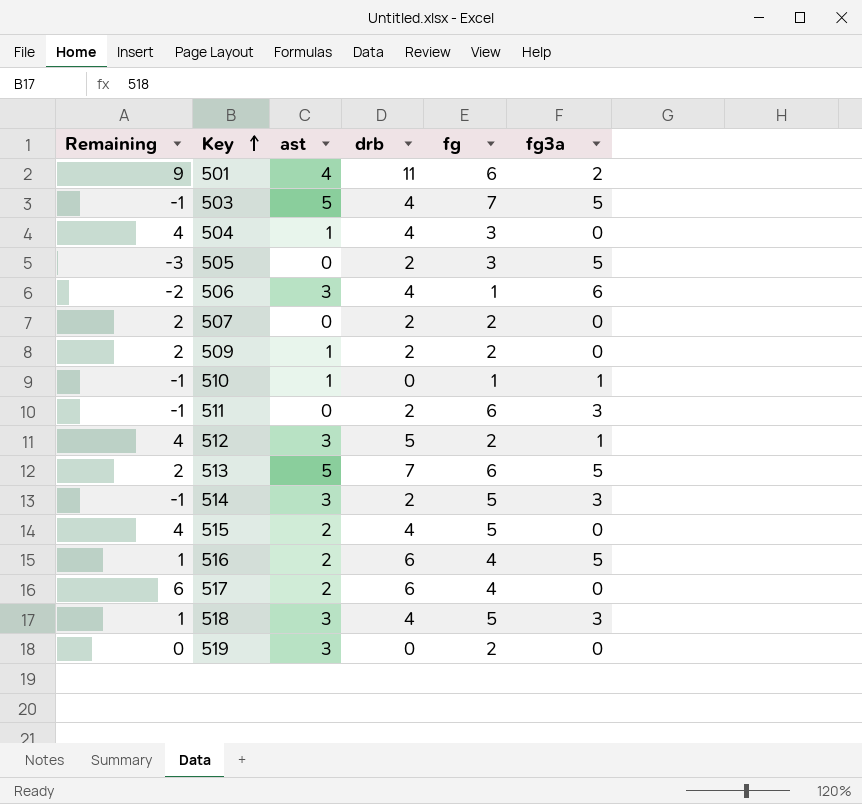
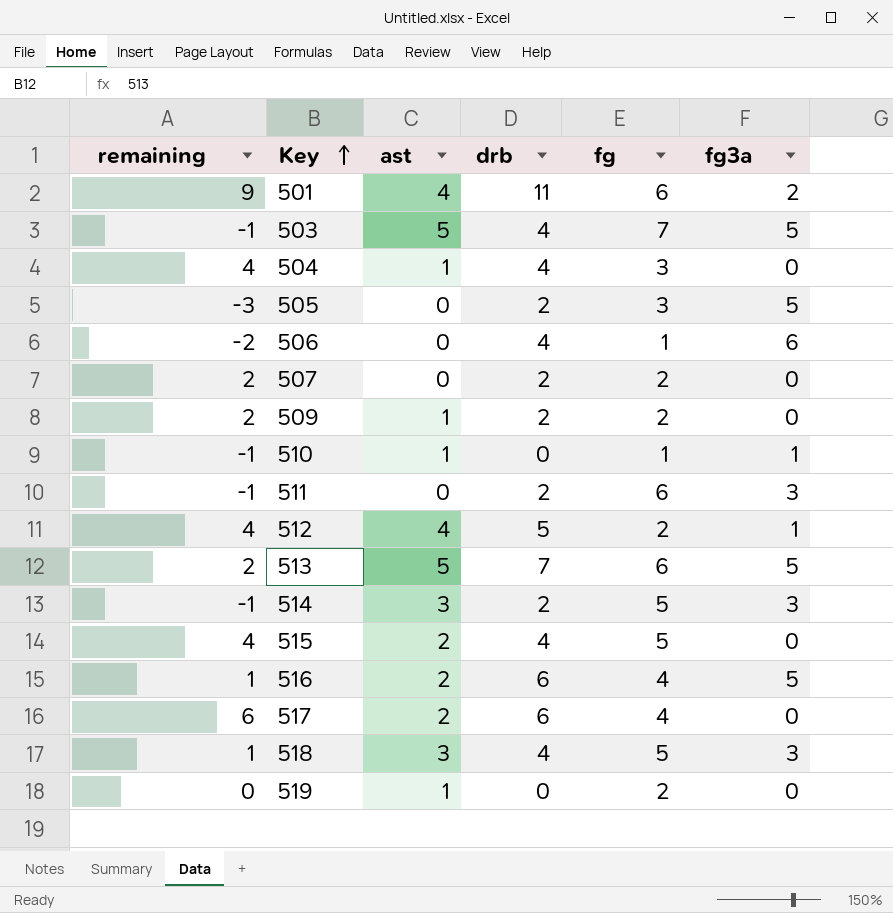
column name: Remaining -> remaining
506 | ast: 3 -> 0
512 | ast: 3 -> 4
519 | ast: 3 -> 1

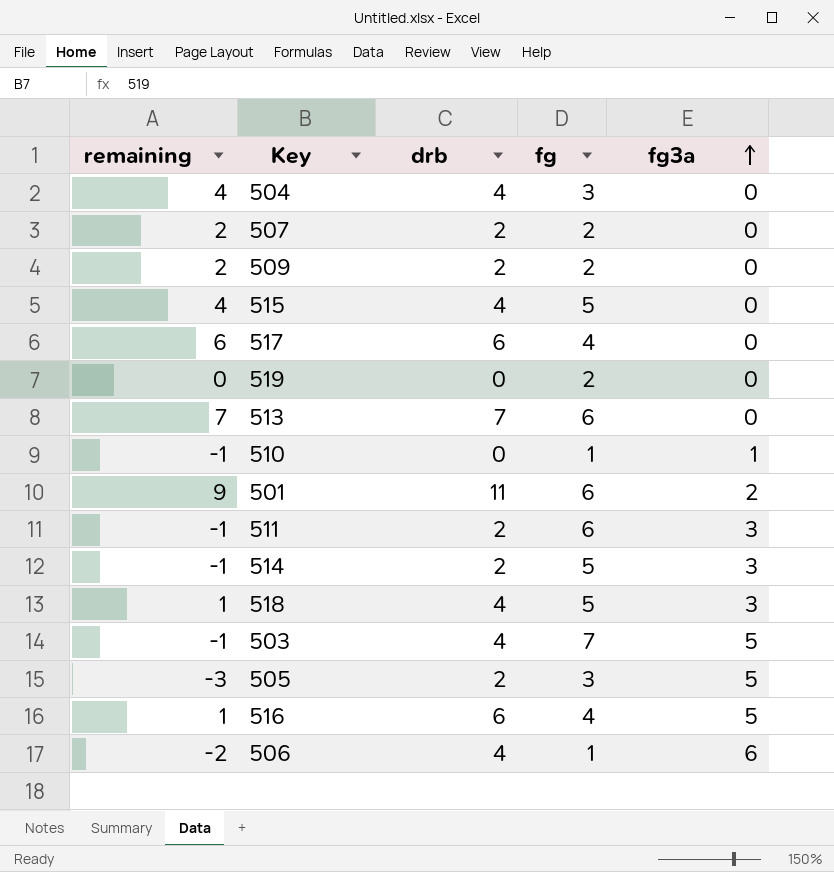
row order: Key ascending -> fg3a ascending
column ast | position: 3 -> none
row 512: 4 | 4 | 5 | 2 | 1 -> none
513 | remaining: 2 -> 7
513 | fg3a: 5 -> 0

